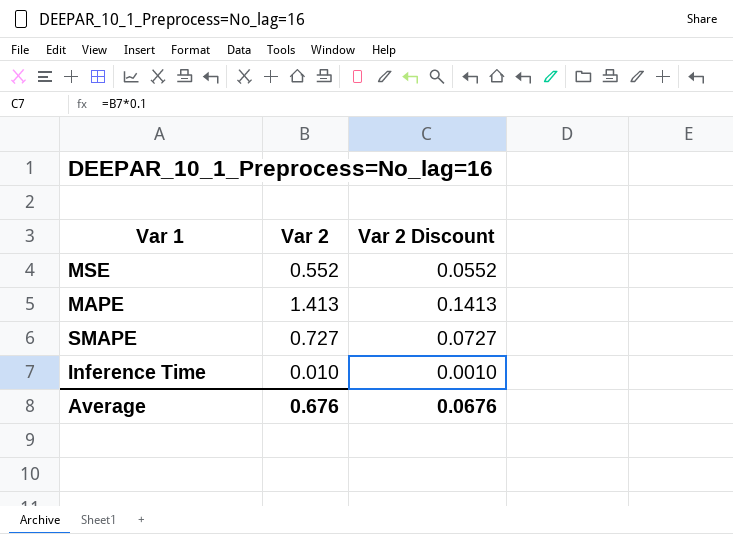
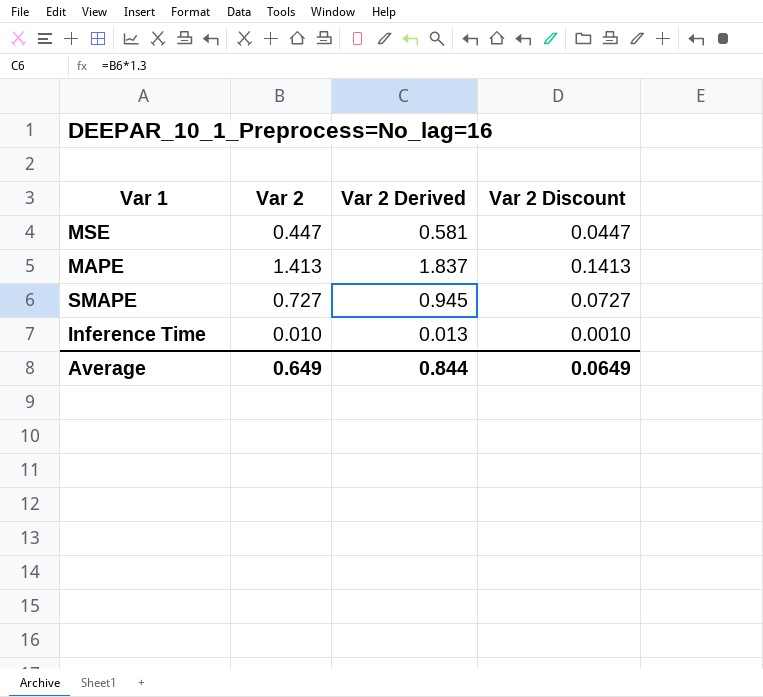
column Var 2 Derived | formula: none -> [Var 2] * 1.3
MSE | Var 2: 0.552 -> 0.447
MSE | Var 2 Discount: 0.0552 -> 0.0447
Average | Var 2: 0.676 -> 0.649
Average | Var 2 Discount: 0.0676 -> 0.0649

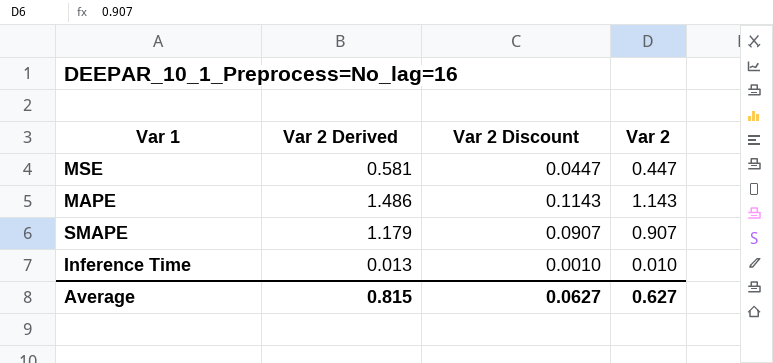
column Var 2 | position: 2 -> 4
MAPE | Var 2 Derived: 1.837 -> 1.486
MAPE | Var 2 Discount: 0.1413 -> 0.1143
MAPE | Var 2: 1.413 -> 1.143
SMAPE | Var 2 Derived: 0.945 -> 1.179
SMAPE | Var 2 Discount: 0.0727 -> 0.0907
SMAPE | Var 2: 0.727 -> 0.907
Average | Var 2 Derived: 0.844 -> 0.815
Average | Var 2 Discount: 0.0649 -> 0.0627
Average | Var 2: 0.649 -> 0.627

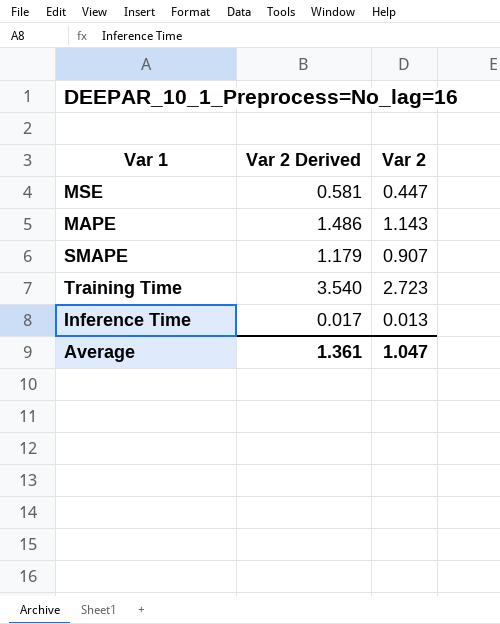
column Var 2 Discount | formula: [Var 2] * 0.1 -> none
row Training Time: none -> 3.540 | 2.723
Inference Time | Var 2 Derived: 0.013 -> 0.017
Inference Time | Var 2: 0.010 -> 0.013
Average | Var 2 Derived: 0.815 -> 1.361
Average | Var 2: 0.627 -> 1.047

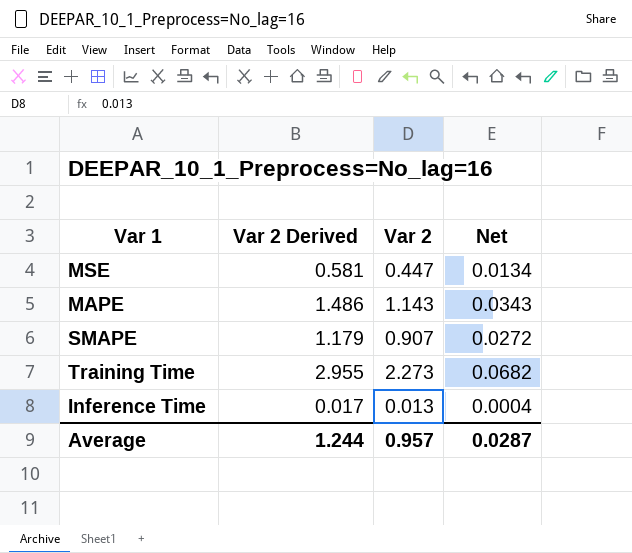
column Net | formula: none -> [Var 2] * 0.03
Training Time | Var 2 Derived: 3.540 -> 2.955
Training Time | Var 2: 2.723 -> 2.273
Average | Var 2 Derived: 1.361 -> 1.244
Average | Var 2: 1.047 -> 0.957

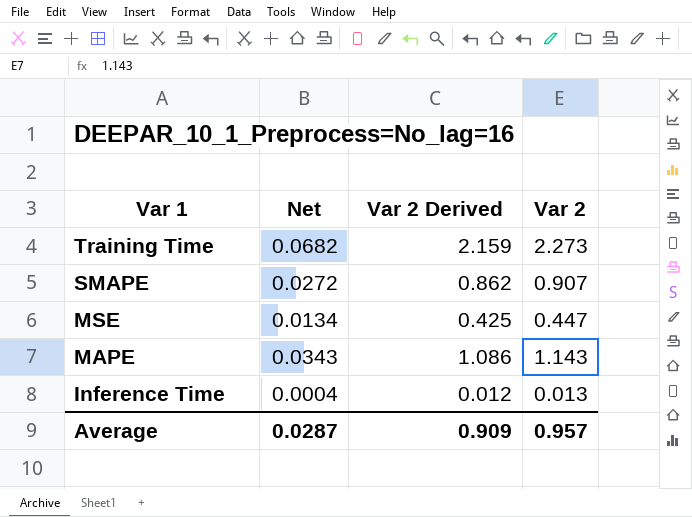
row order: none -> Var 1 descending
column Net | position: 4 -> 2
column Var 2 Derived | formula: [Var 2] * 1.3 -> [Var 2] * 0.95
Average | Var 2 Derived: 1.244 -> 0.909

